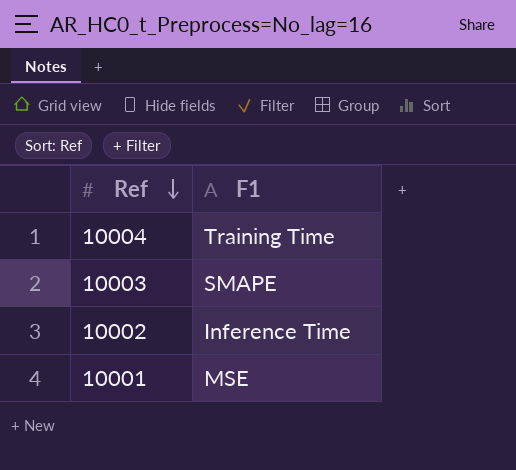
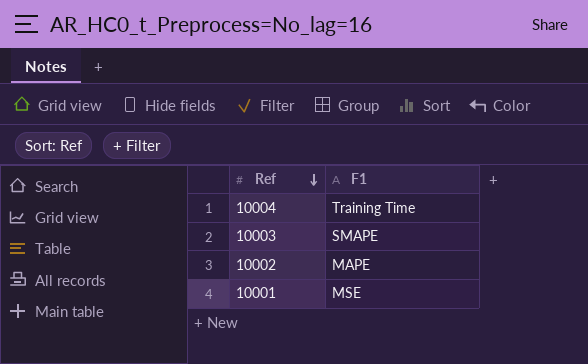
10002 | F1: Inference Time -> MAPE

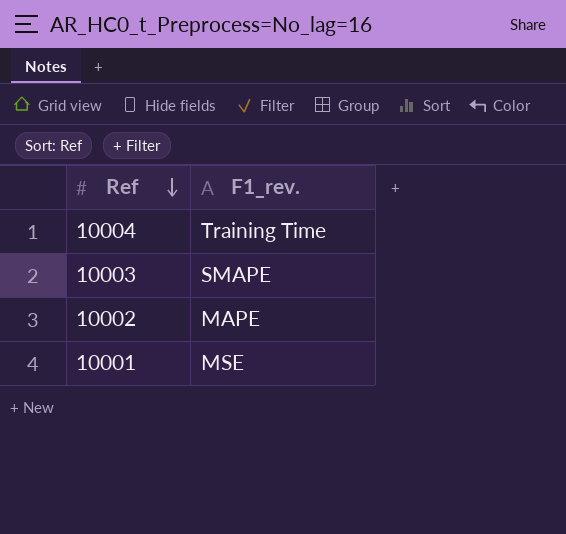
column name: F1 -> F1_rev.

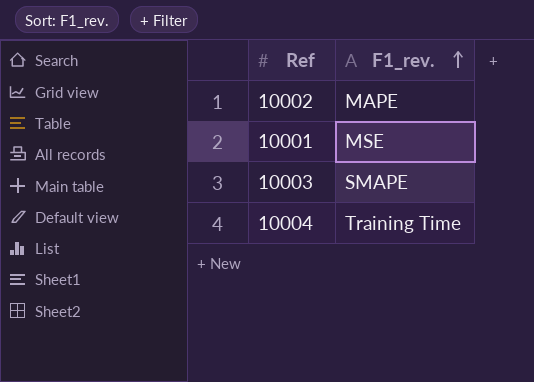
row order: Ref descending -> F1_rev. ascending

